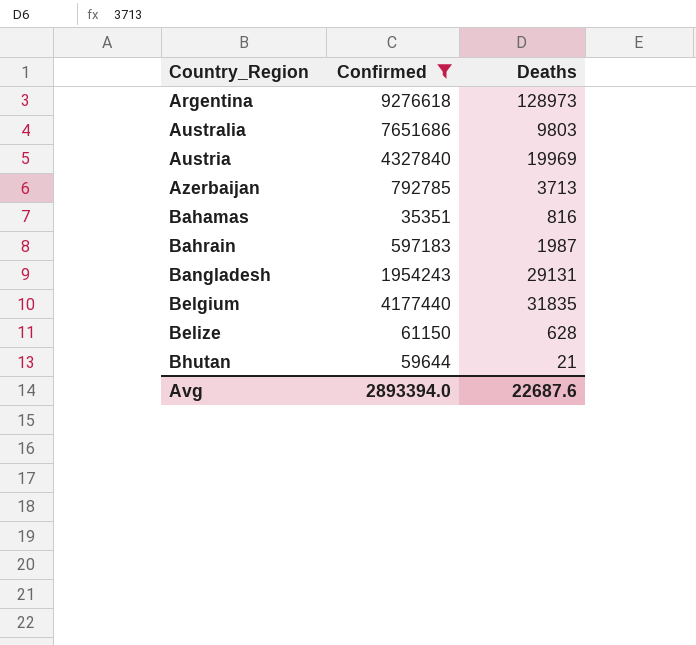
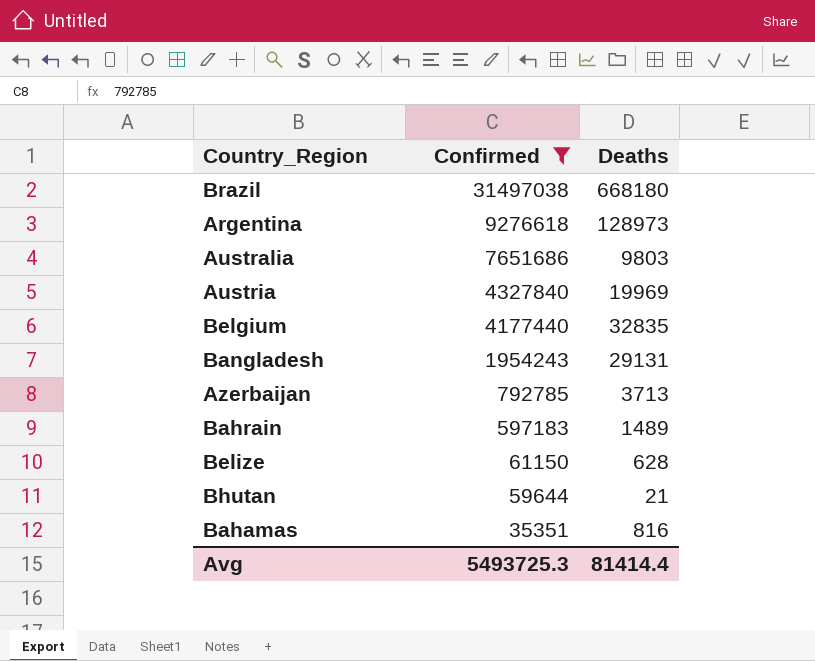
row order: Country_Region ascending -> Confirmed descending
row Brazil: none -> 31497038 | 668180
Belgium | Deaths: 31835 -> 32835
Bahrain | Deaths: 1987 -> 1489
Avg | Confirmed: 2893394.0 -> 5493725.3
Avg | Deaths: 22687.6 -> 81414.4

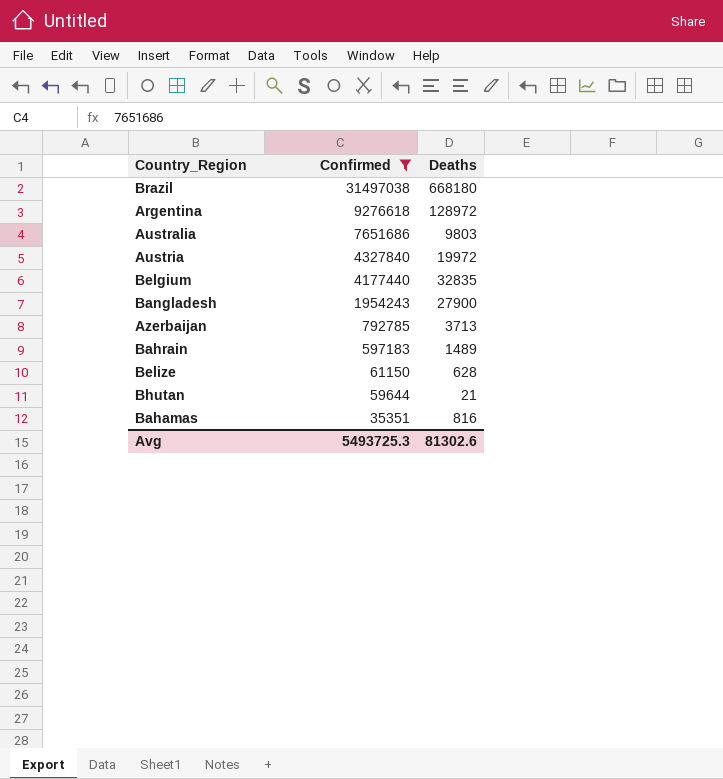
Argentina | Deaths: 128973 -> 128972
Austria | Deaths: 19969 -> 19972
Bangladesh | Deaths: 29131 -> 27900
Avg | Deaths: 81414.4 -> 81302.6

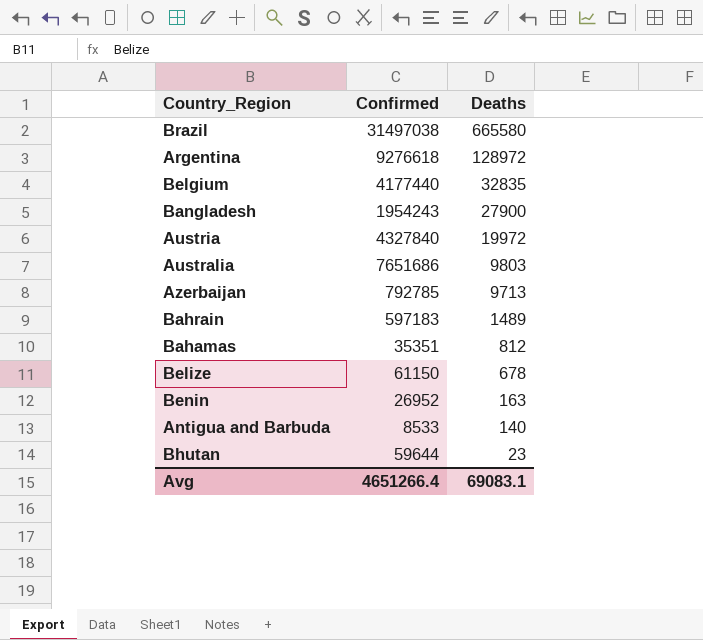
filter: Confirmed >= 35351 -> none
row order: Confirmed descending -> Deaths descending
Brazil | Deaths: 668180 -> 665580
Azerbaijan | Deaths: 3713 -> 9713
Bahamas | Deaths: 816 -> 812
Belize | Deaths: 628 -> 678
Bhutan | Deaths: 21 -> 23
Avg | Confirmed: 5493725.3 -> 4651266.4
Avg | Deaths: 81302.6 -> 69083.1

